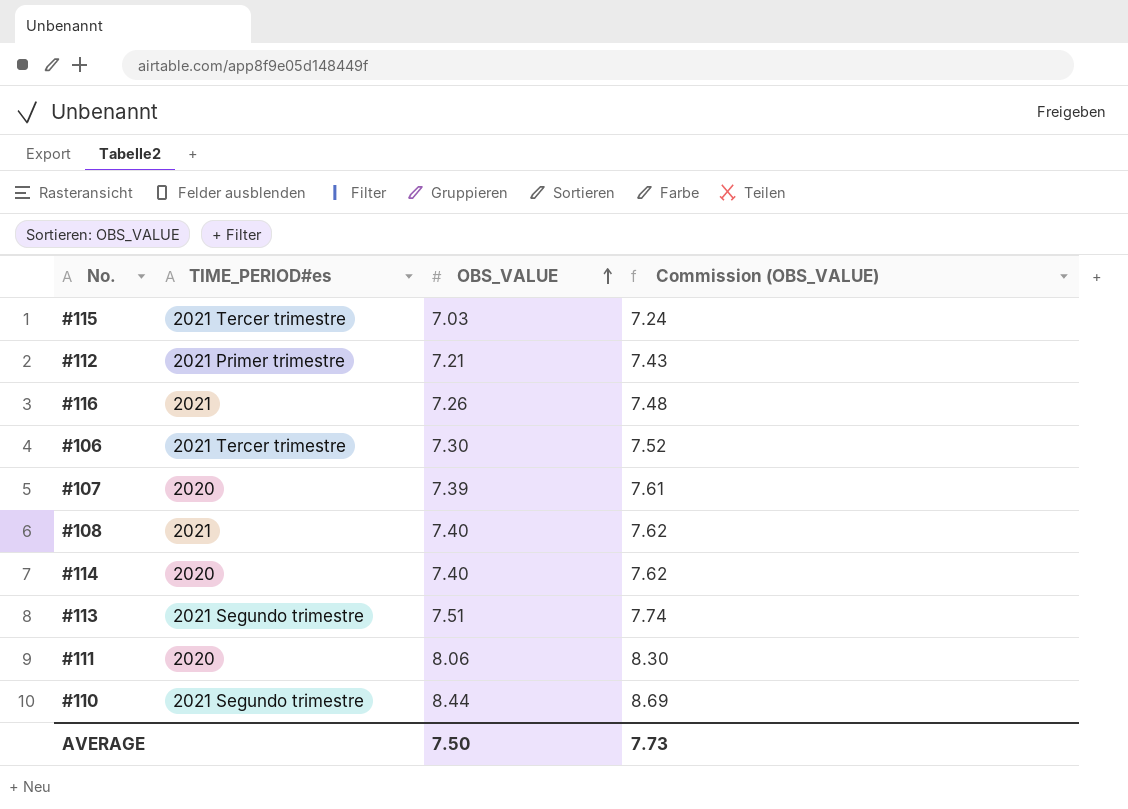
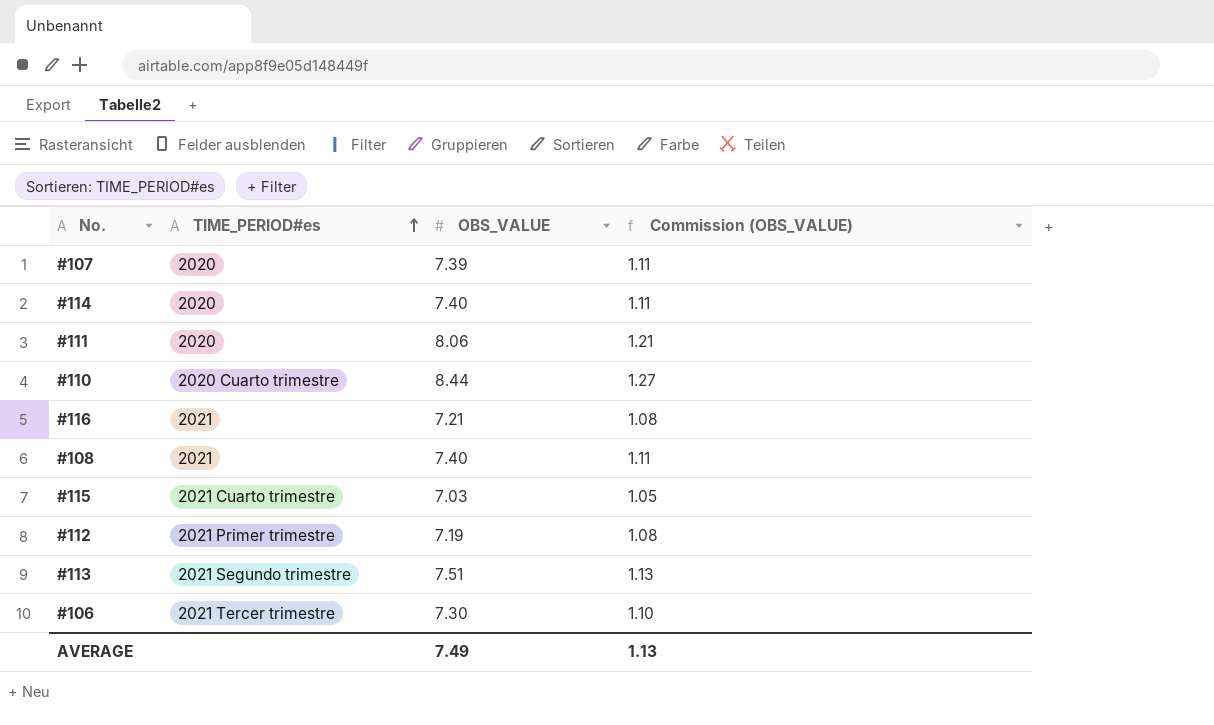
row order: OBS_VALUE ascending -> TIME_PERIOD#es ascending
column Commission (OBS_VALUE) | formula: [OBS_VALUE] * 1.03 -> [OBS_VALUE] * 0.15
#110 | TIME_PERIOD#es: 2021 Segundo trimestre -> 2020 Cuarto trimestre
#116 | OBS_VALUE: 7.26 -> 7.21
#115 | TIME_PERIOD#es: 2021 Tercer trimestre -> 2021 Cuarto trimestre
#112 | OBS_VALUE: 7.21 -> 7.19
AVERAGE | OBS_VALUE: 7.50 -> 7.49
AVERAGE | Commission (OBS_VALUE): 7.73 -> 1.13

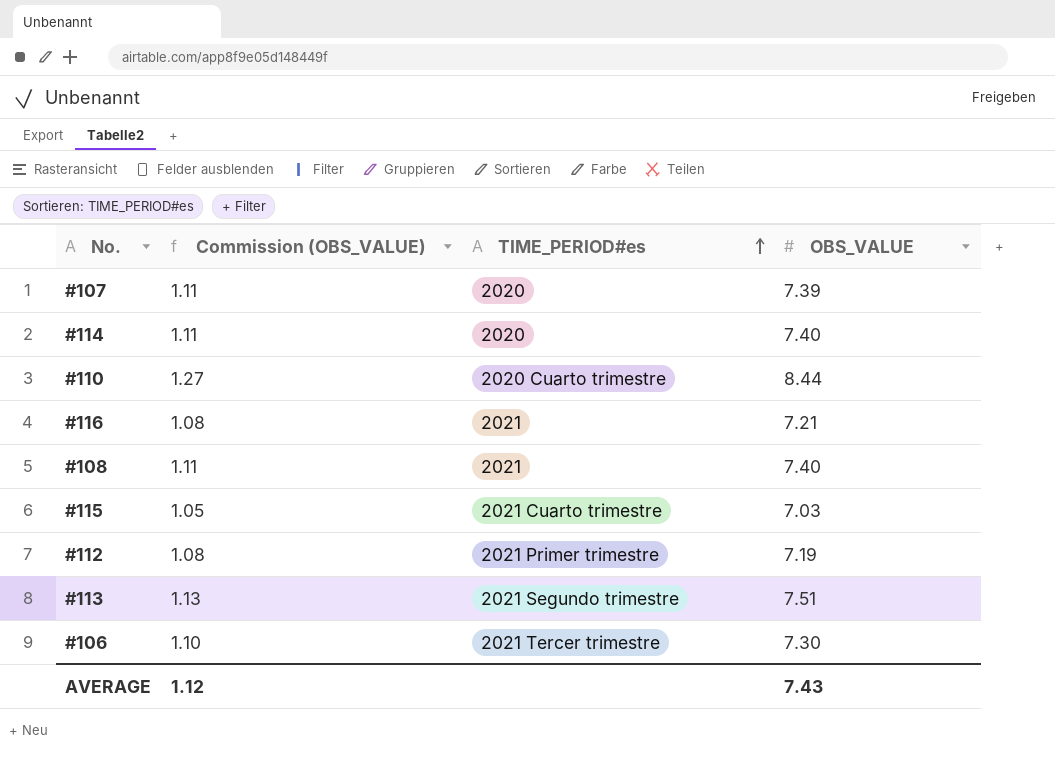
column Commission (OBS_VALUE) | position: 4 -> 2
row #111: 2020 | 8.06 | 1.21 -> none
AVERAGE | Commission (OBS_VALUE): 1.13 -> 1.12
AVERAGE | OBS_VALUE: 7.49 -> 7.43

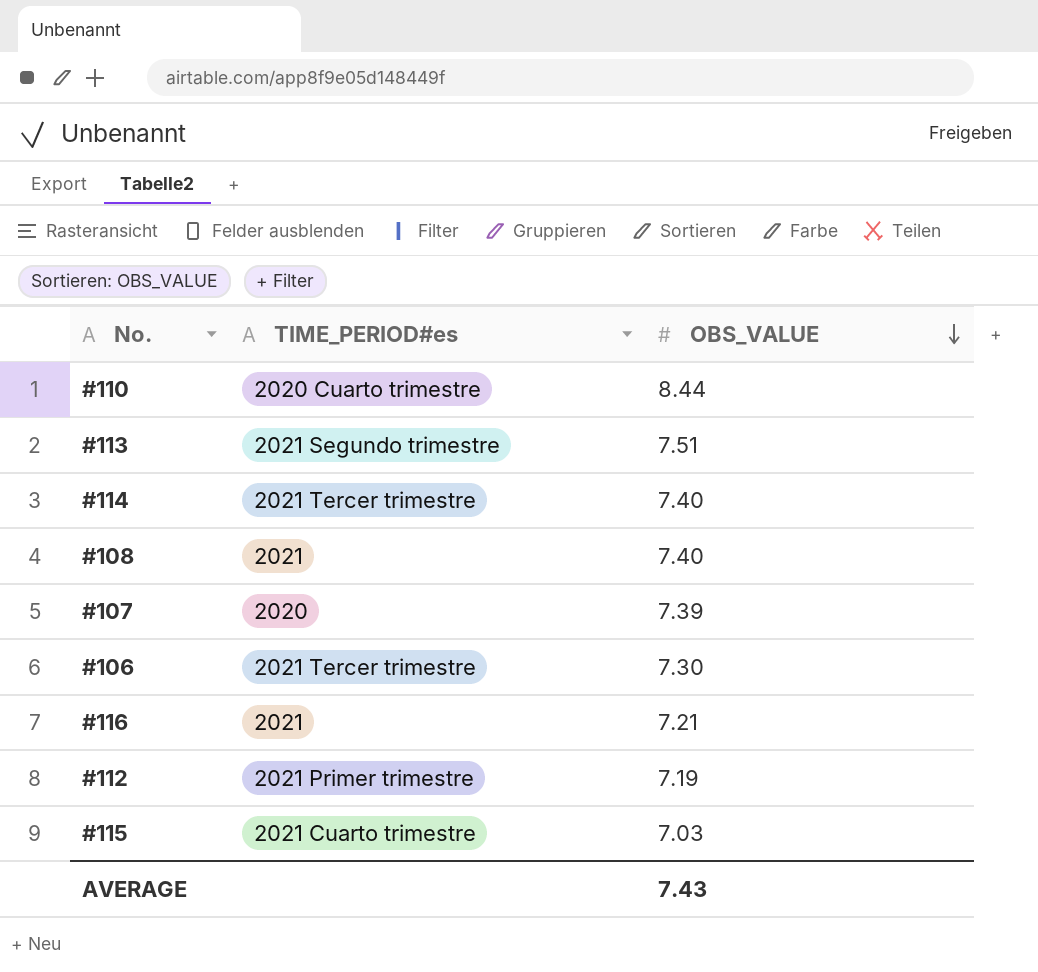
row order: TIME_PERIOD#es ascending -> OBS_VALUE descending
column Commission (OBS_VALUE) | formula: [OBS_VALUE] * 0.15 -> none
#114 | TIME_PERIOD#es: 2020 -> 2021 Tercer trimestre

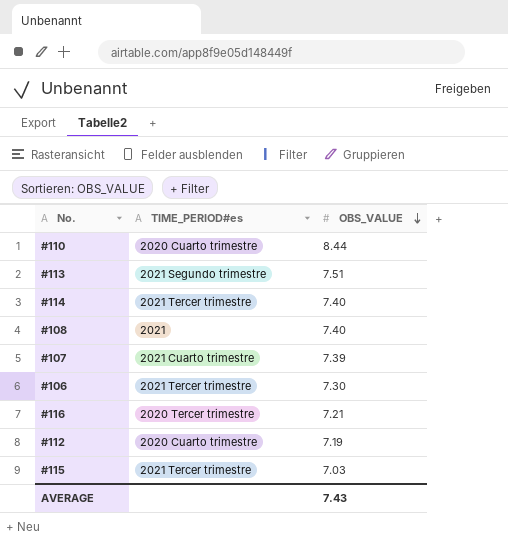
#107 | TIME_PERIOD#es: 2020 -> 2021 Cuarto trimestre
#116 | TIME_PERIOD#es: 2021 -> 2020 Tercer trimestre
#112 | TIME_PERIOD#es: 2021 Primer trimestre -> 2020 Cuarto trimestre
#115 | TIME_PERIOD#es: 2021 Cuarto trimestre -> 2021 Tercer trimestre

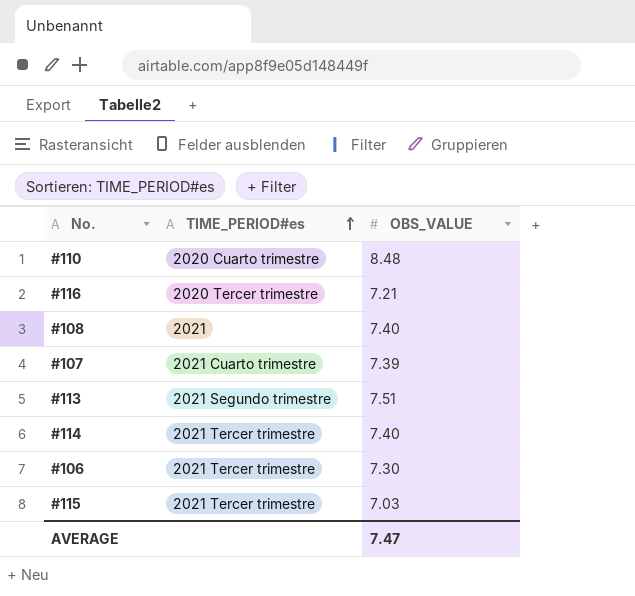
row order: OBS_VALUE descending -> TIME_PERIOD#es ascending
row #112: 2020 Cuarto trimestre | 7.19 -> none
#110 | OBS_VALUE: 8.44 -> 8.48
AVERAGE | OBS_VALUE: 7.43 -> 7.47

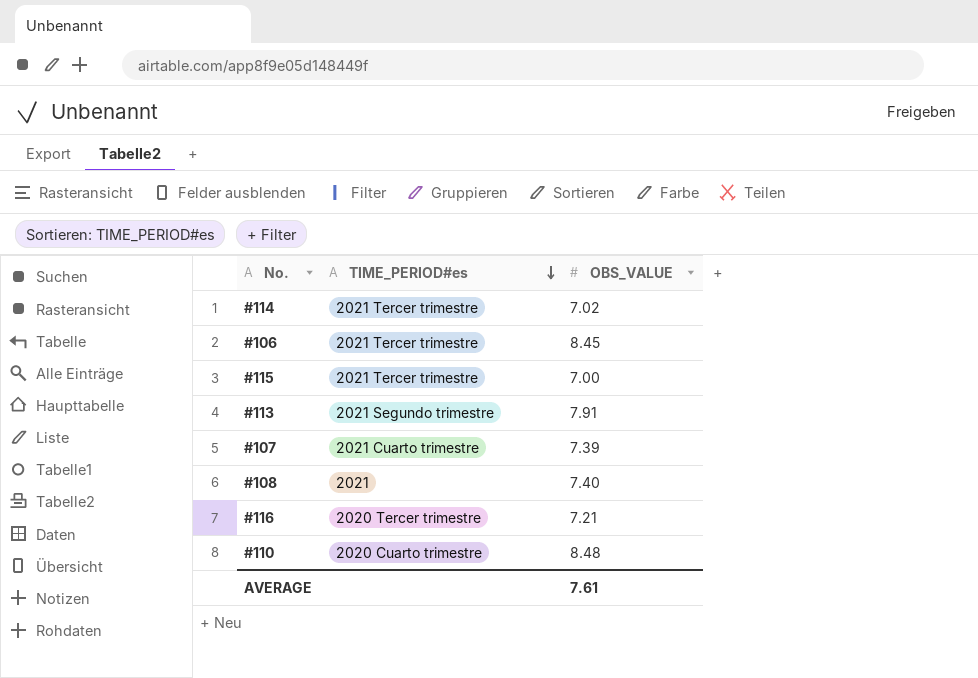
row order: TIME_PERIOD#es ascending -> TIME_PERIOD#es descending
#114 | OBS_VALUE: 7.40 -> 7.02
#106 | OBS_VALUE: 7.30 -> 8.45
#115 | OBS_VALUE: 7.03 -> 7.00
#113 | OBS_VALUE: 7.51 -> 7.91
AVERAGE | OBS_VALUE: 7.47 -> 7.61

